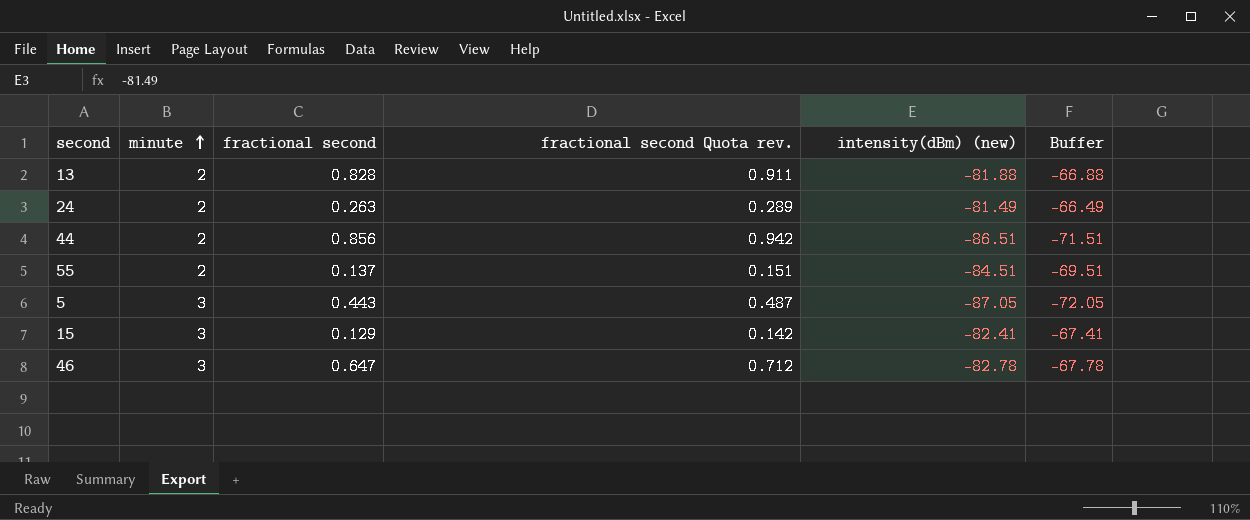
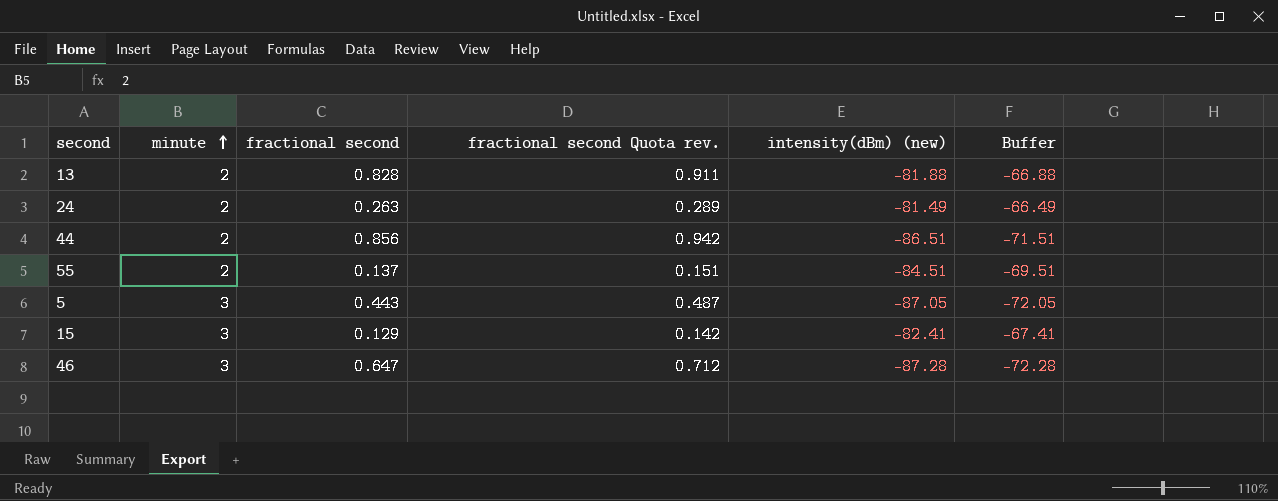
46 | intensity(dBm) (new): -82.78 -> -87.28
46 | Buffer: -67.78 -> -72.28

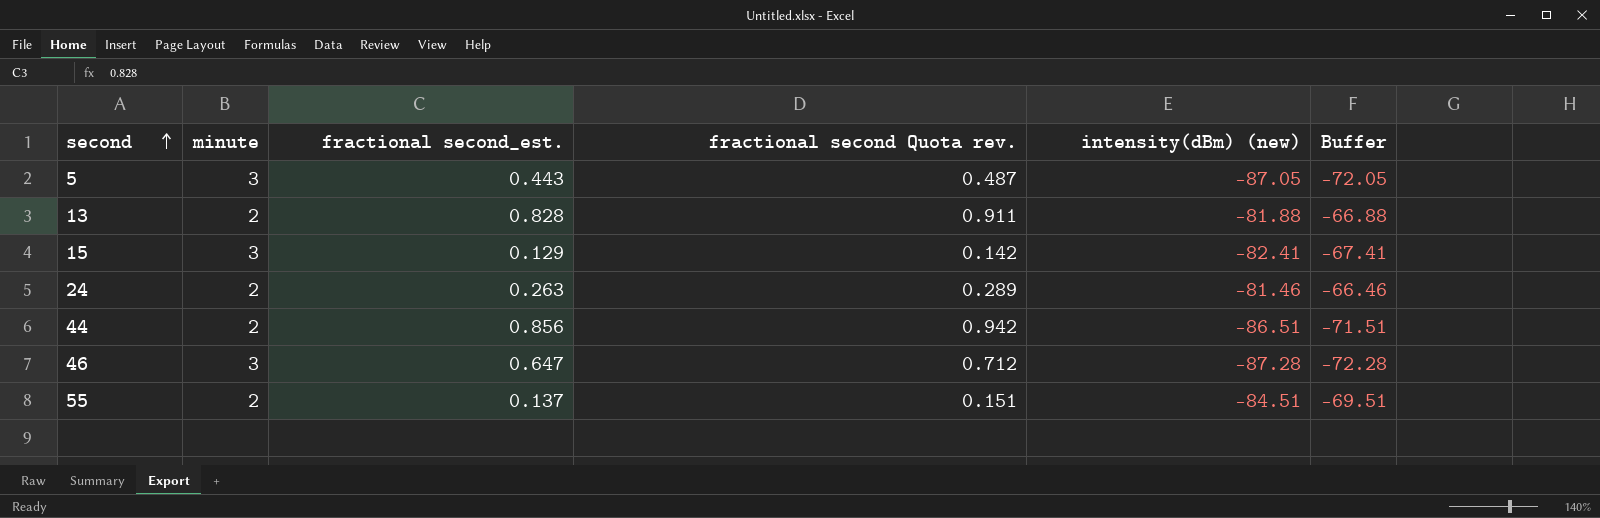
row order: minute ascending -> second ascending
column name: fractional second -> fractional second_est.
24 | intensity(dBm) (new): -81.49 -> -81.46
24 | Buffer: -66.49 -> -66.46

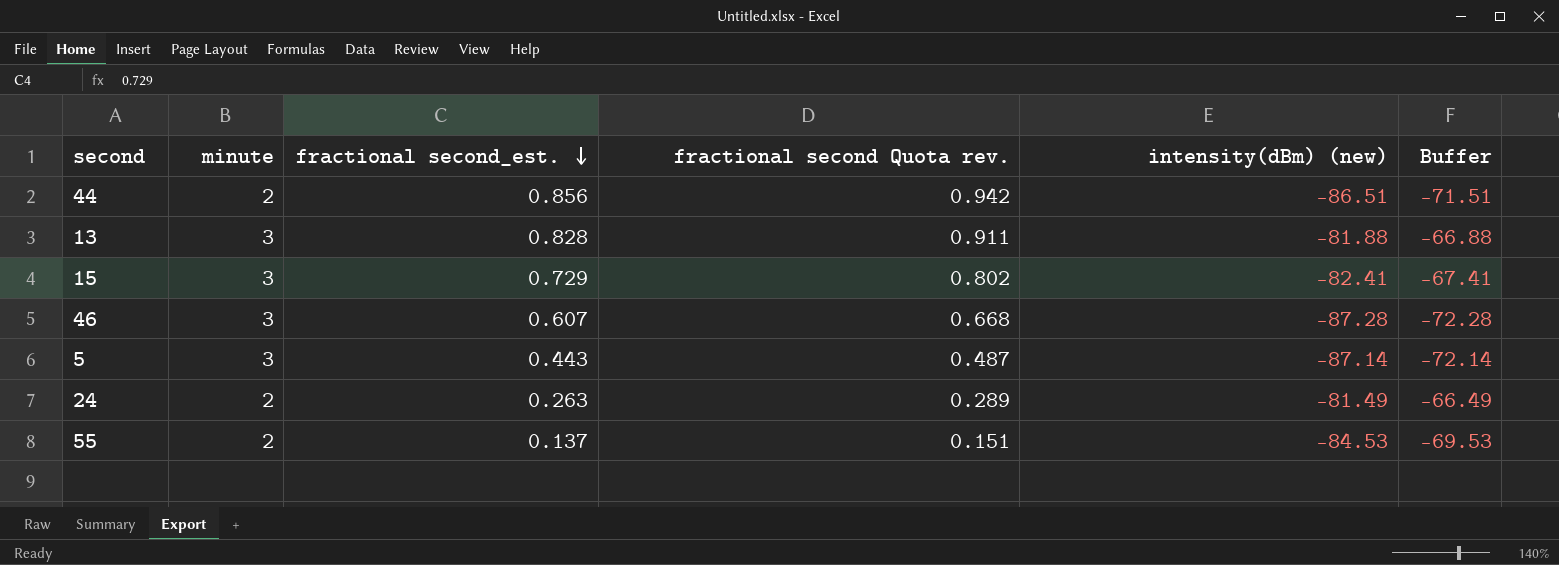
row order: second ascending -> fractional second_est. descending
13 | minute: 2 -> 3
15 | fractional second_est.: 0.129 -> 0.729
15 | fractional second Quota rev.: 0.142 -> 0.802
46 | fractional second_est.: 0.647 -> 0.607
46 | fractional second Quota rev.: 0.712 -> 0.668
5 | intensity(dBm) (new): -87.05 -> -87.14
5 | Buffer: -72.05 -> -72.14
24 | intensity(dBm) (new): -81.46 -> -81.49
24 | Buffer: -66.46 -> -66.49
55 | intensity(dBm) (new): -84.51 -> -84.53
55 | Buffer: -69.51 -> -69.53

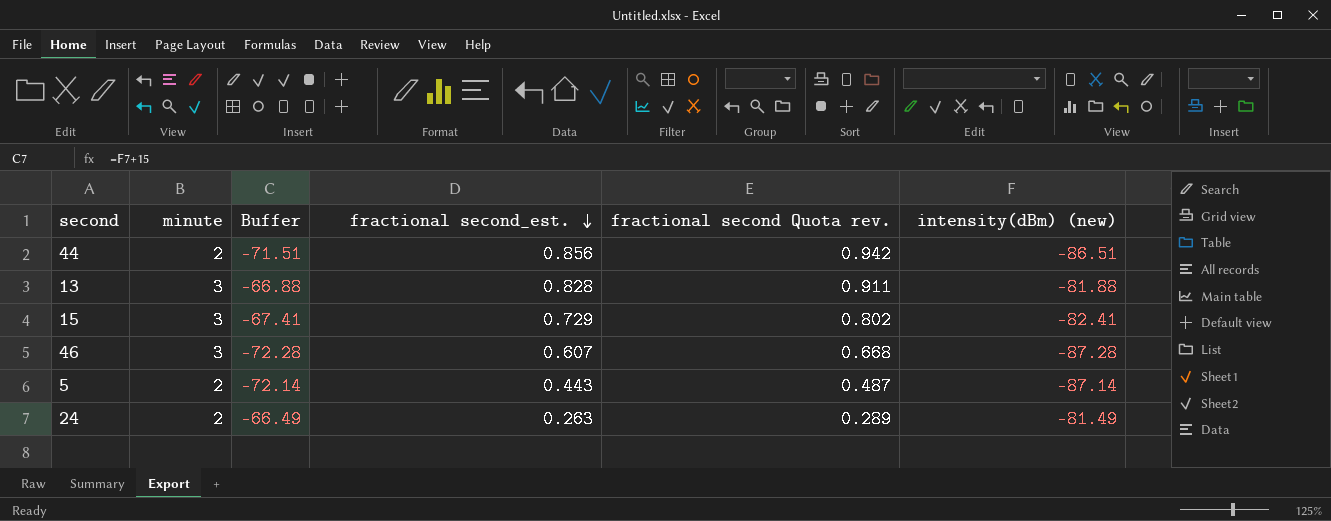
column Buffer | position: 6 -> 3
row 55: 2 | 0.137 | 0.151 | -84.53 | -69.53 -> none
5 | minute: 3 -> 2

